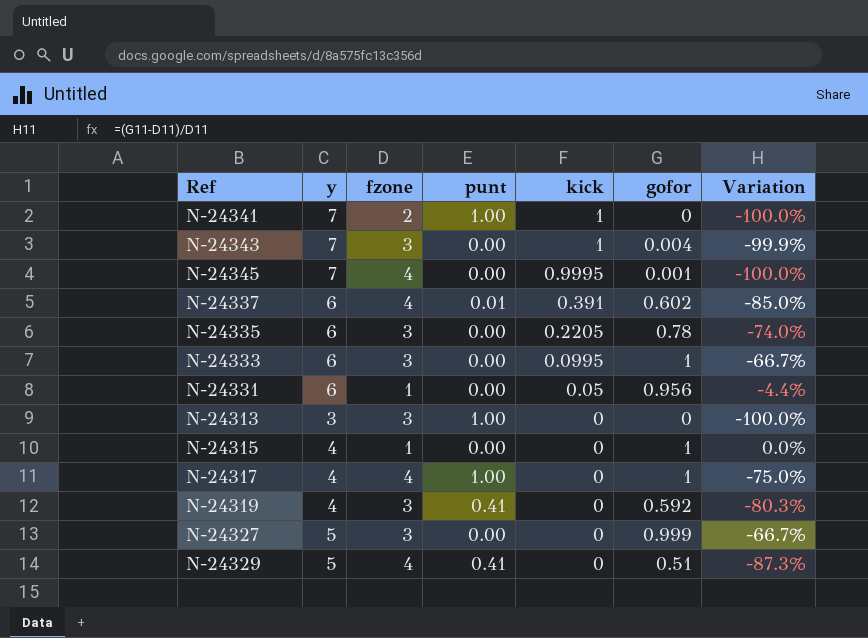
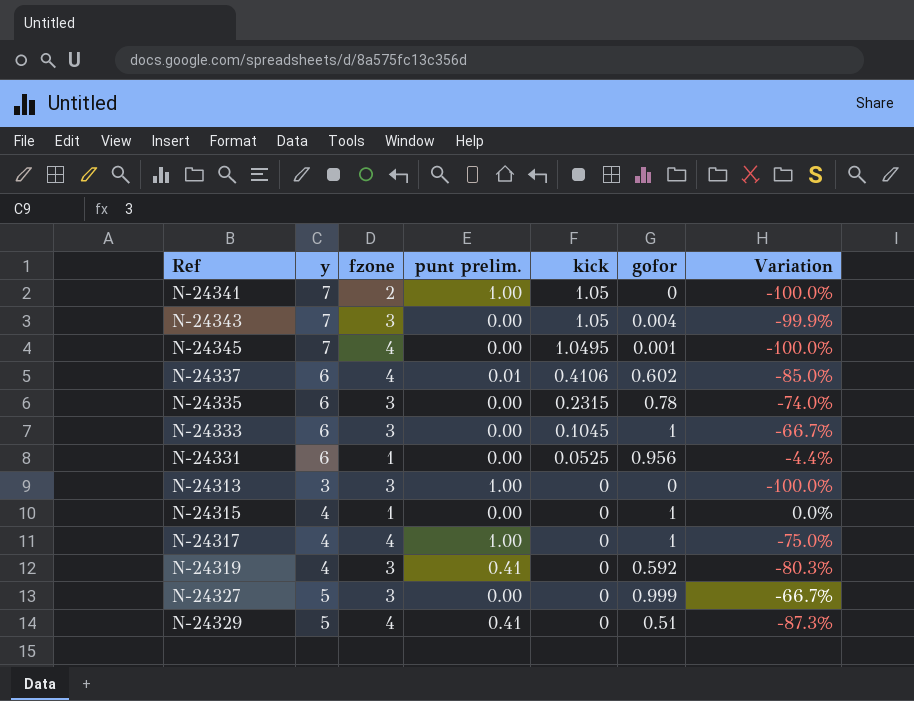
column name: punt -> punt prelim.
N-24341 | kick: 1 -> 1.05
N-24343 | kick: 1 -> 1.05
N-24345 | kick: 0.9995 -> 1.0495
N-24337 | kick: 0.391 -> 0.4106
N-24335 | kick: 0.2205 -> 0.2315
N-24333 | kick: 0.0995 -> 0.1045
N-24331 | kick: 0.05 -> 0.0525

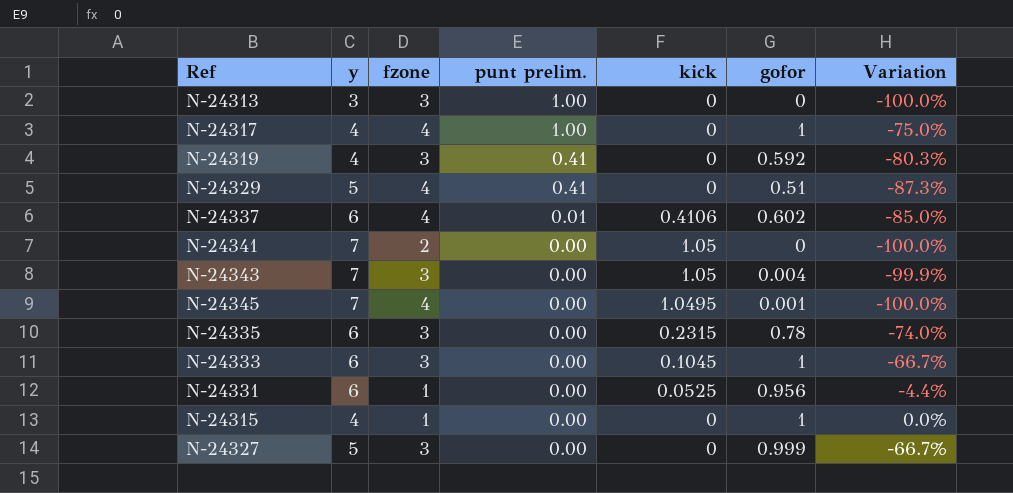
row order: kick descending -> punt prelim. descending
N-24341 | punt prelim.: 1.00 -> 0.00

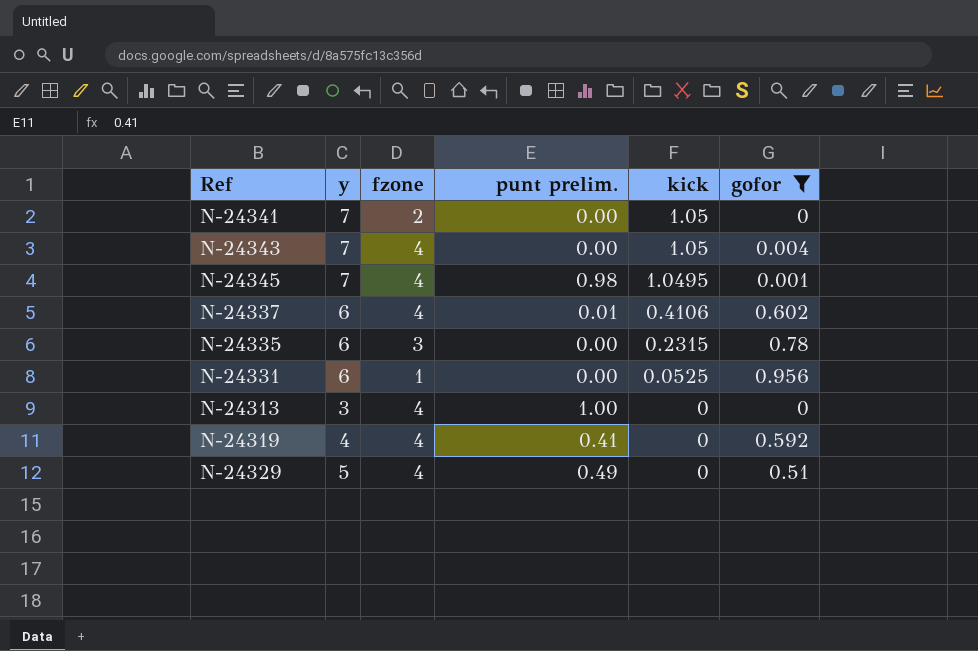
filter: none -> gofor <= 0.956
row order: punt prelim. descending -> kick descending
column Variation | formula: ([gofor] - [fzone]) / [fzone] -> none
N-24343 | fzone: 3 -> 4
N-24345 | punt prelim.: 0.00 -> 0.98
N-24313 | fzone: 3 -> 4
N-24319 | fzone: 3 -> 4
N-24329 | punt prelim.: 0.41 -> 0.49

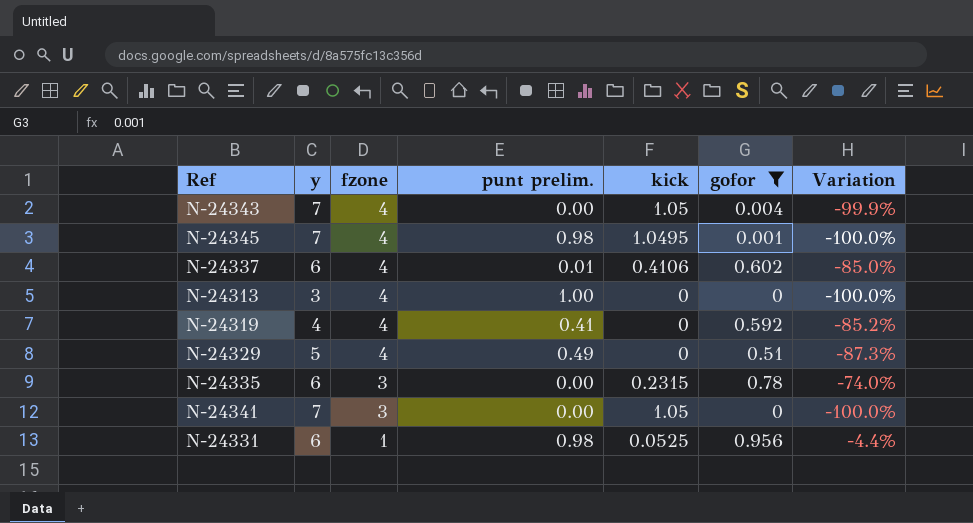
row order: kick descending -> fzone descending
column Variation | formula: none -> ([gofor] - [fzone]) / [fzone]
N-24341 | fzone: 2 -> 3
N-24331 | punt prelim.: 0.00 -> 0.98

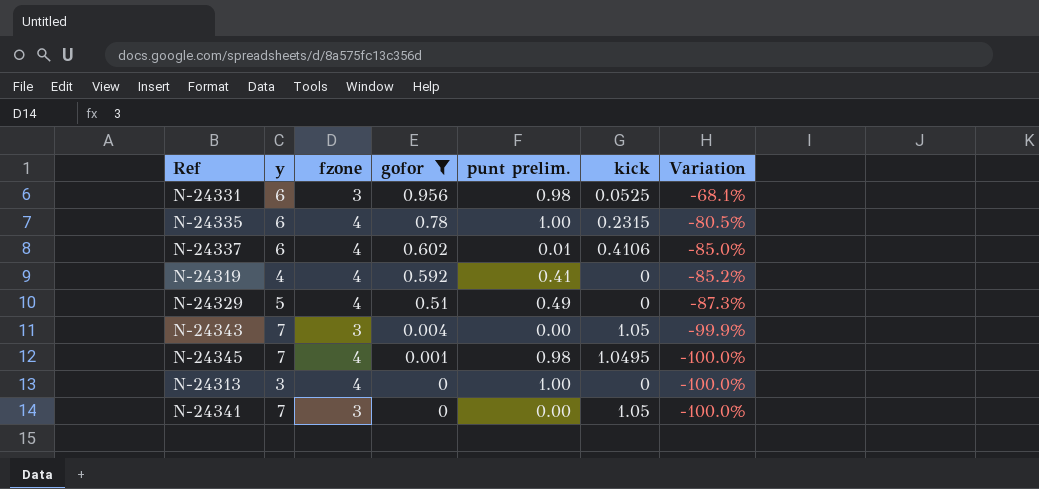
row order: fzone descending -> gofor descending
column gofor | position: 6 -> 4
N-24331 | fzone: 1 -> 3
N-24331 | Variation: -4.4% -> -68.1%
N-24335 | fzone: 3 -> 4
N-24335 | punt prelim.: 0.00 -> 1.00
N-24335 | Variation: -74.0% -> -80.5%
N-24343 | fzone: 4 -> 3

